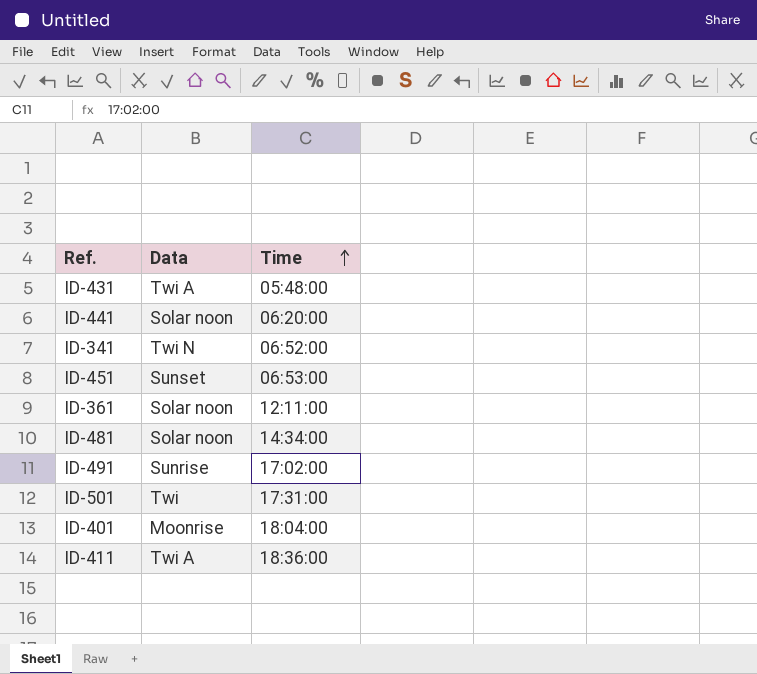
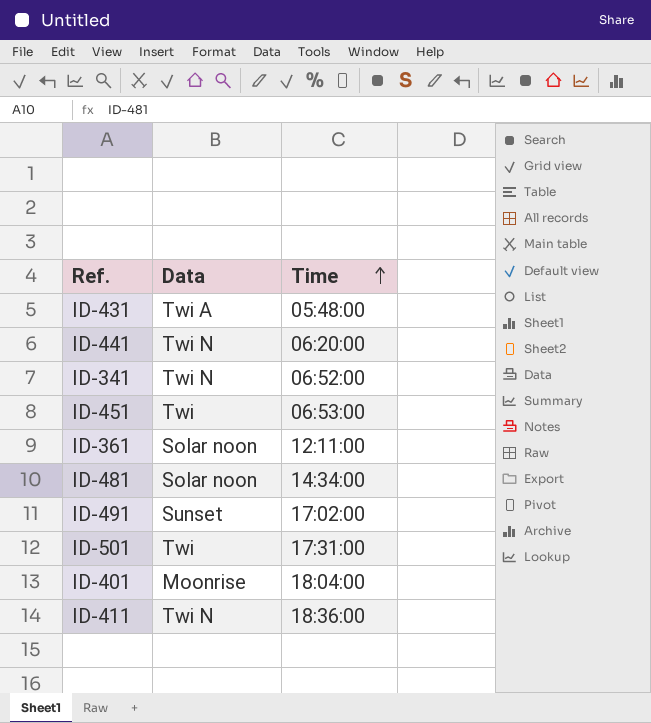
ID-441 | Data: Solar noon -> Twi N
ID-451 | Data: Sunset -> Twi
ID-491 | Data: Sunrise -> Sunset
ID-411 | Data: Twi A -> Twi N

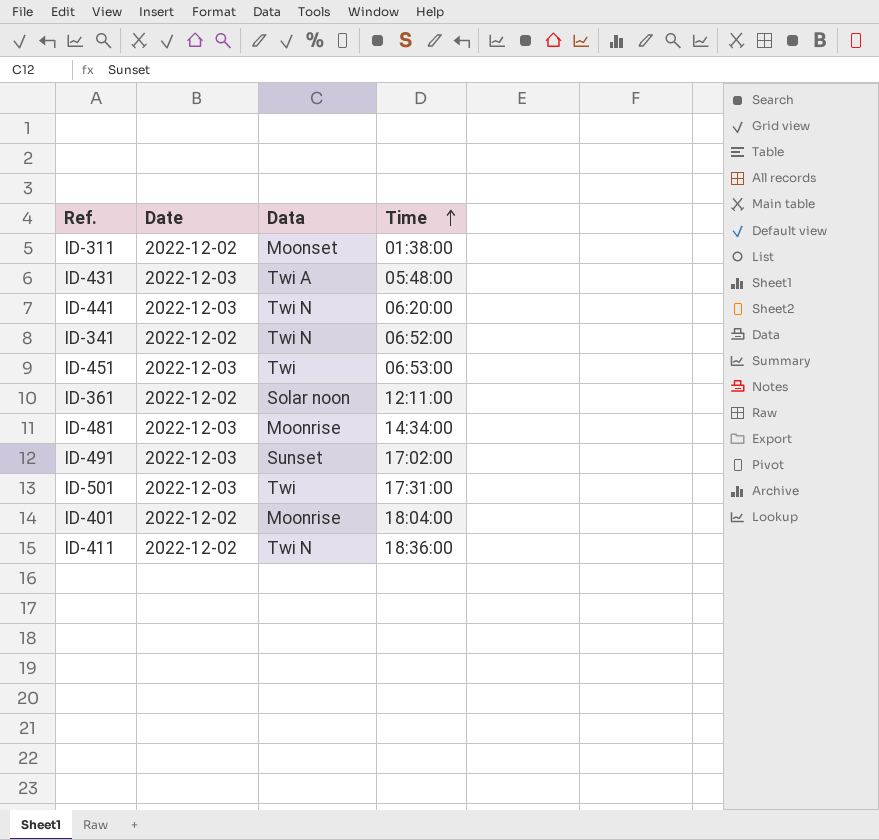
column Date | position: none -> 2
row ID-311: none -> 2022-12-02 | Moonset | 01:38:00
ID-481 | Data: Solar noon -> Moonrise

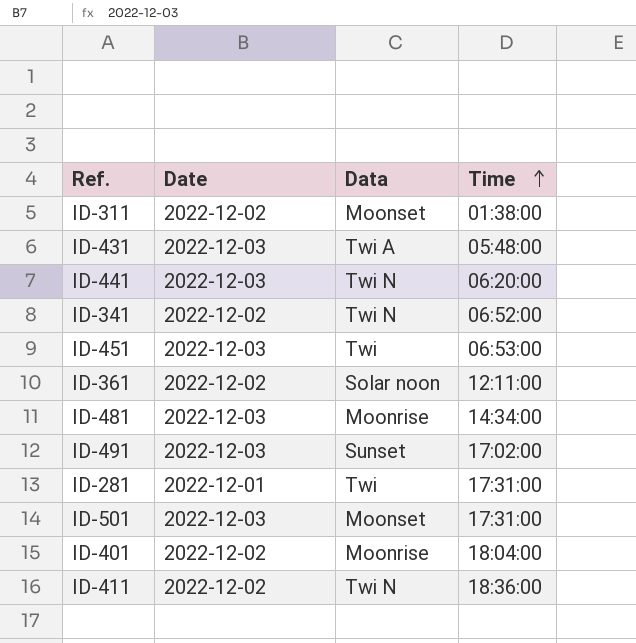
row ID-281: none -> 2022-12-01 | Twi | 17:31:00
ID-501 | Data: Twi -> Moonset

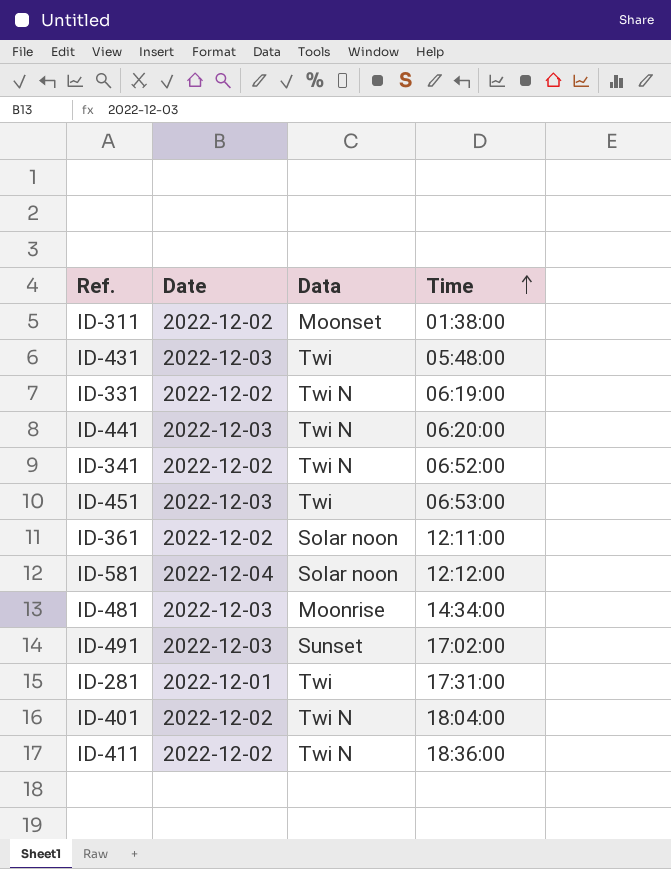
row ID-501: 2022-12-03 | Moonset | 17:31:00 -> none
ID-431 | Data: Twi A -> Twi
row ID-331: none -> 2022-12-02 | Twi N | 06:19:00
row ID-581: none -> 2022-12-04 | Solar noon | 12:12:00
ID-401 | Data: Moonrise -> Twi N

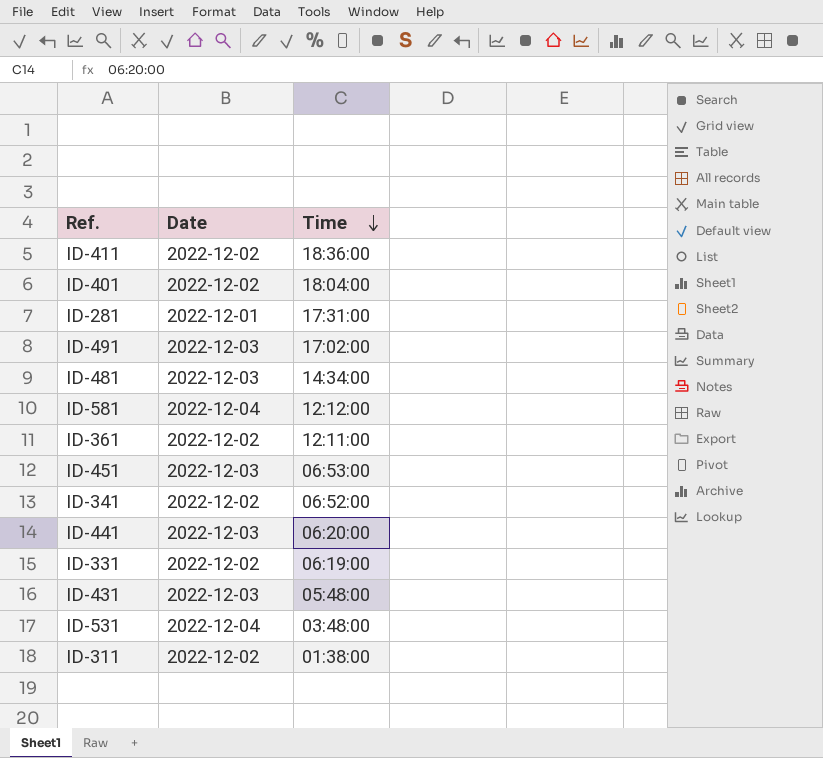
row order: Time ascending -> Time descending
column Data | position: 3 -> none
row ID-531: none -> 2022-12-04 | 03:48:00

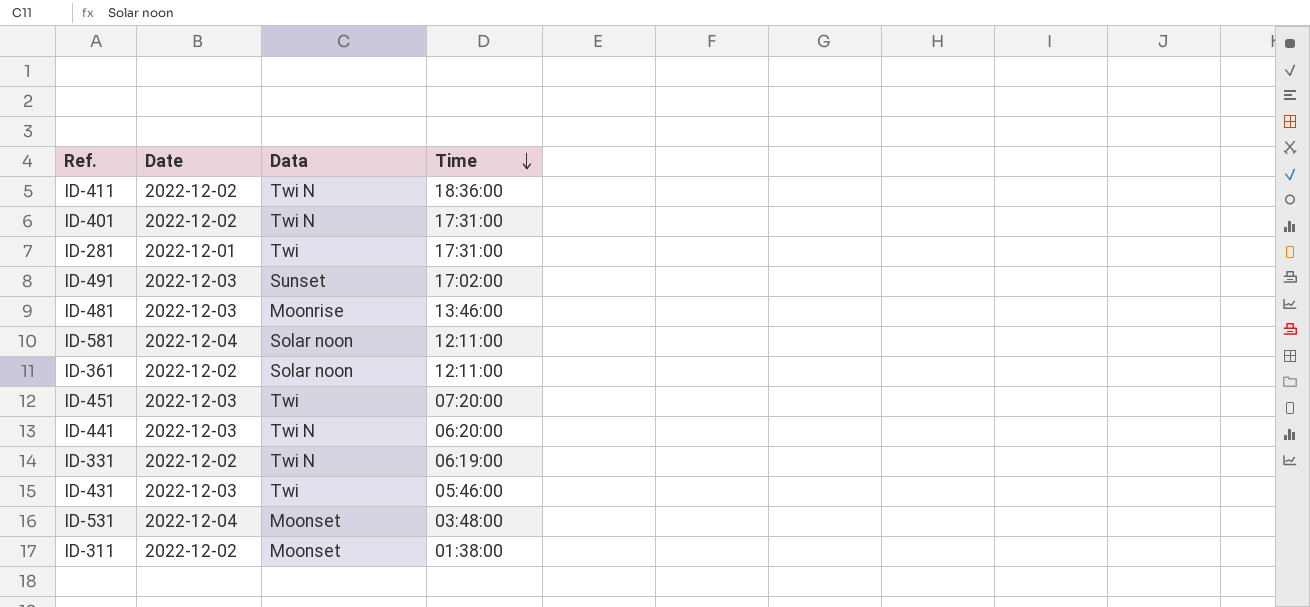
column Data | position: none -> 3
row ID-341: 2022-12-02 | 06:52:00 -> none
ID-401 | Time: 18:04:00 -> 17:31:00
ID-481 | Time: 14:34:00 -> 13:46:00
ID-581 | Time: 12:12:00 -> 12:11:00
ID-451 | Time: 06:53:00 -> 07:20:00
ID-431 | Time: 05:48:00 -> 05:46:00

